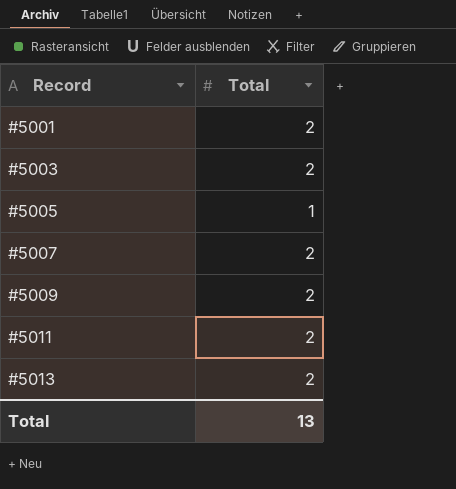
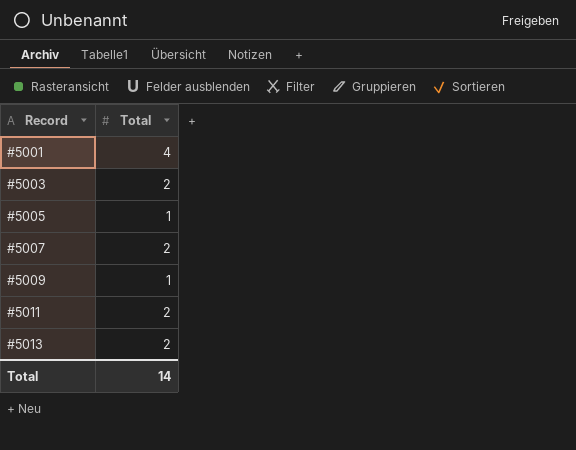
#5001 | Total: 2 -> 4
#5009 | Total: 2 -> 1
Total | Total: 13 -> 14

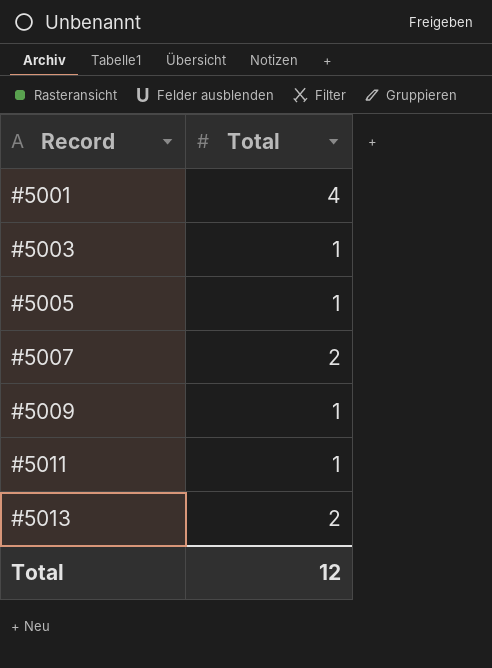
#5003 | Total: 2 -> 1
#5011 | Total: 2 -> 1
Total | Total: 14 -> 12

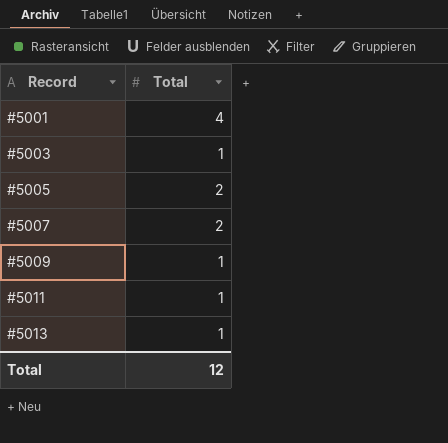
#5005 | Total: 1 -> 2
#5013 | Total: 2 -> 1

